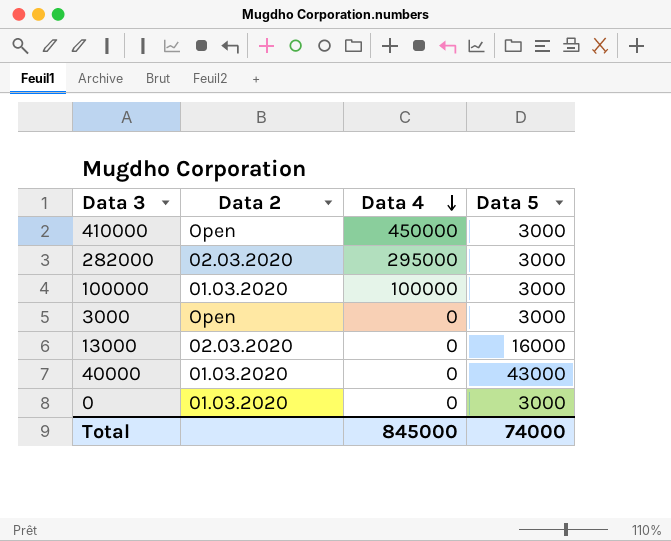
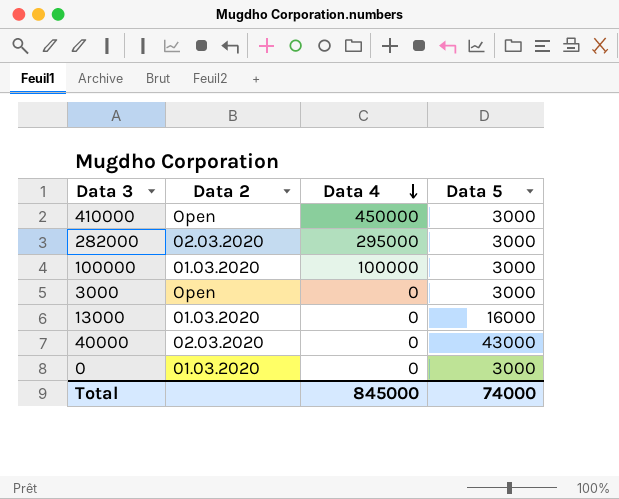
13000 | Data 2: 02.03.2020 -> 01.03.2020
40000 | Data 2: 01.03.2020 -> 02.03.2020

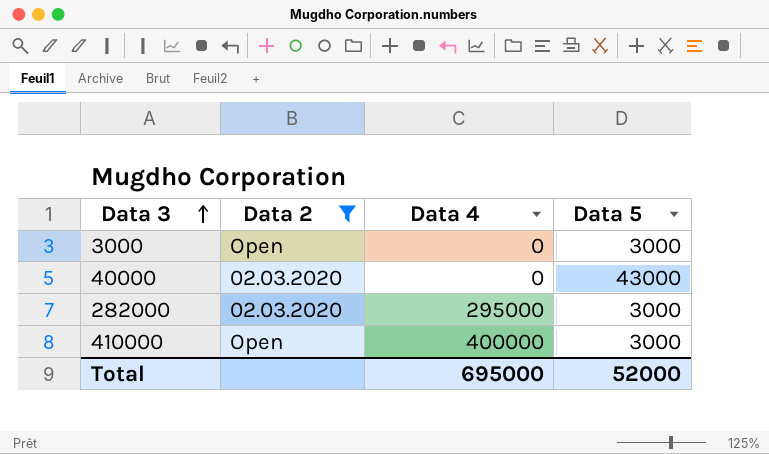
filter: none -> Data 2 != 01.03.2020
row order: Data 4 descending -> Data 3 ascending
410000 | Data 4: 450000 -> 400000
Total | Data 4: 845000 -> 695000
Total | Data 5: 74000 -> 52000

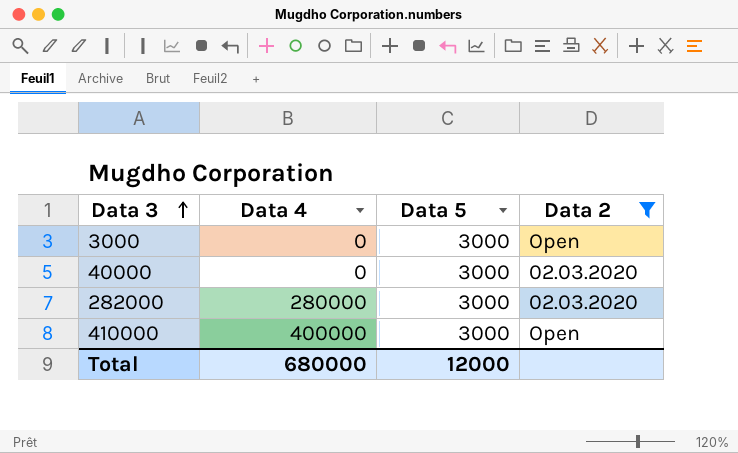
column Data 2 | position: 2 -> 4
40000 | Data 5: 43000 -> 3000
282000 | Data 4: 295000 -> 280000
Total | Data 4: 695000 -> 680000
Total | Data 5: 52000 -> 12000

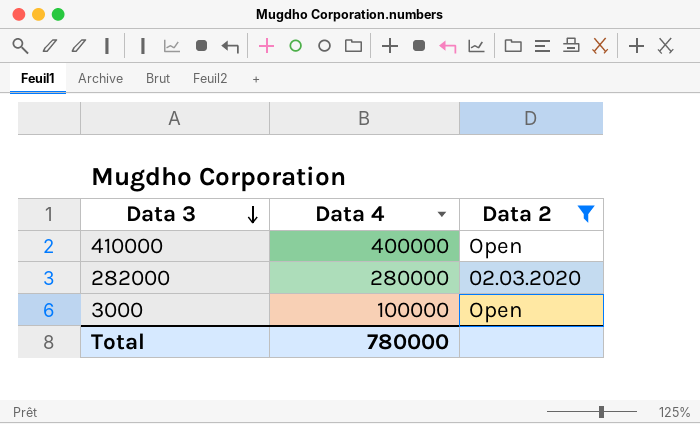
row order: Data 3 ascending -> Data 3 descending
column Data 5 | position: 3 -> none
row 40000: 0 | 3000 | 02.03.2020 -> none
3000 | Data 4: 0 -> 100000
Total | Data 4: 680000 -> 780000

